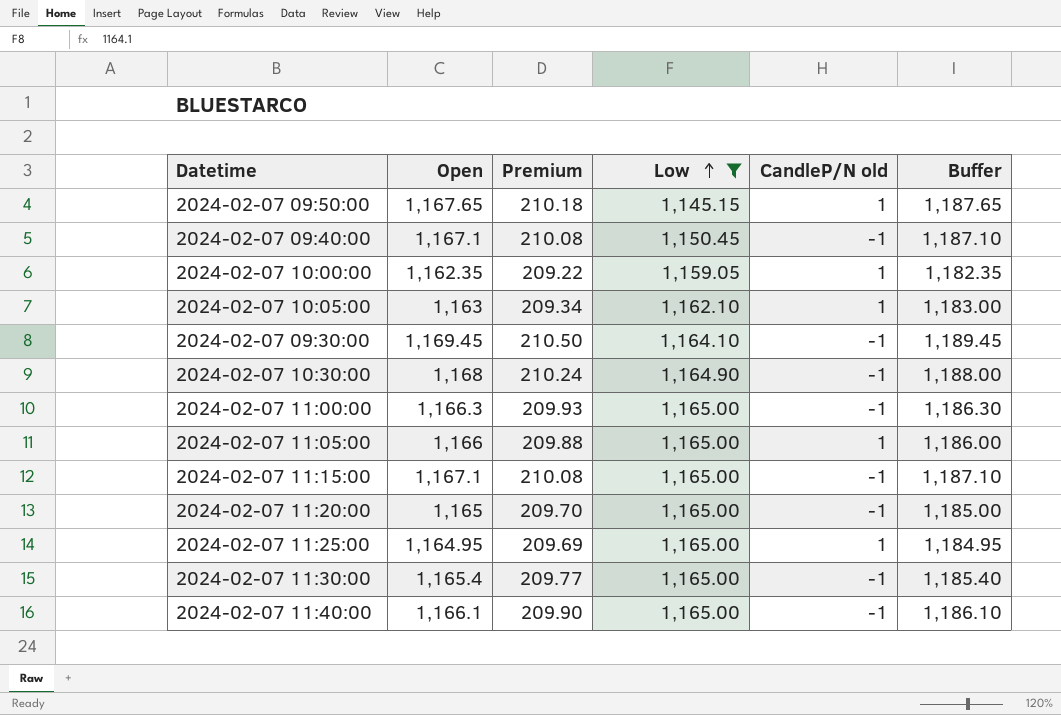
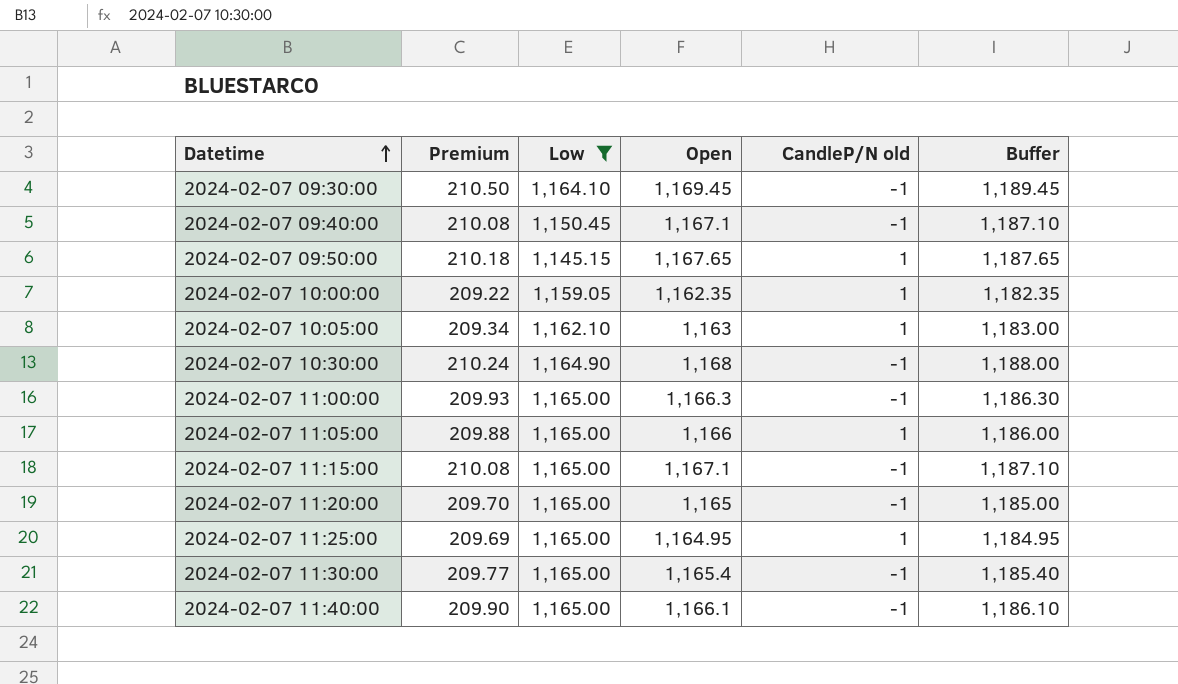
row order: Low ascending -> Datetime ascending
column Open | position: 2 -> 4

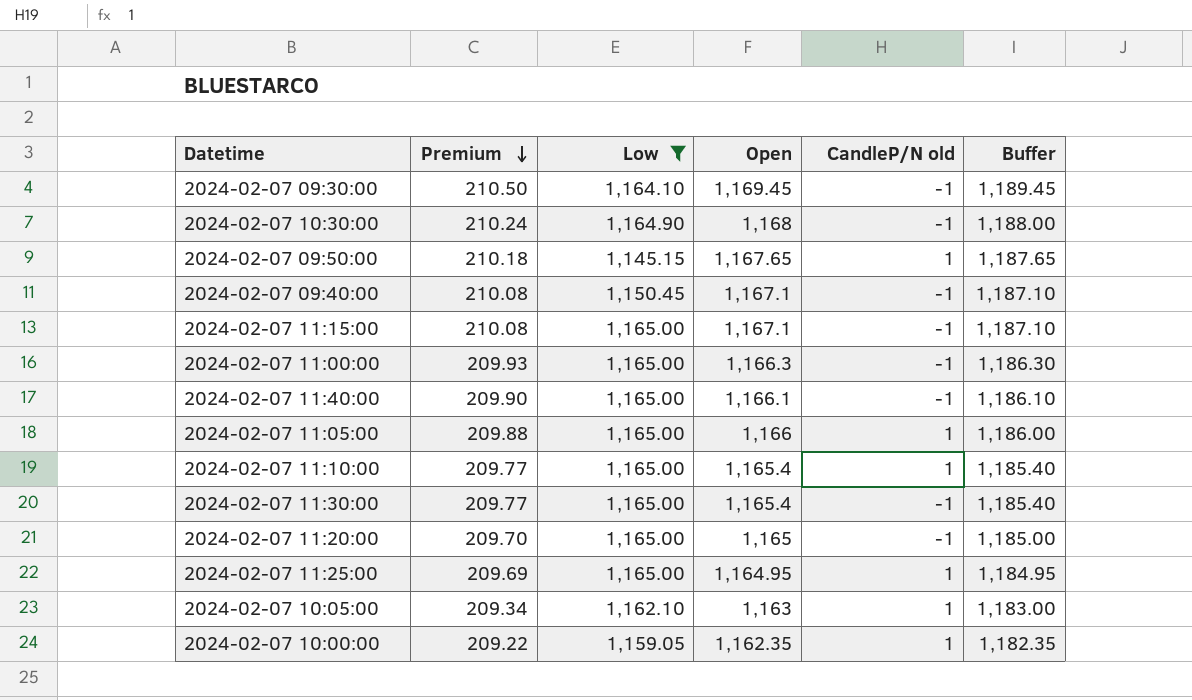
row order: Datetime ascending -> Premium descending
row 2024-02-07 11:10:00: none -> 209.77 | 1,165.00 | 1,165.4 | 1 | 1,185.40

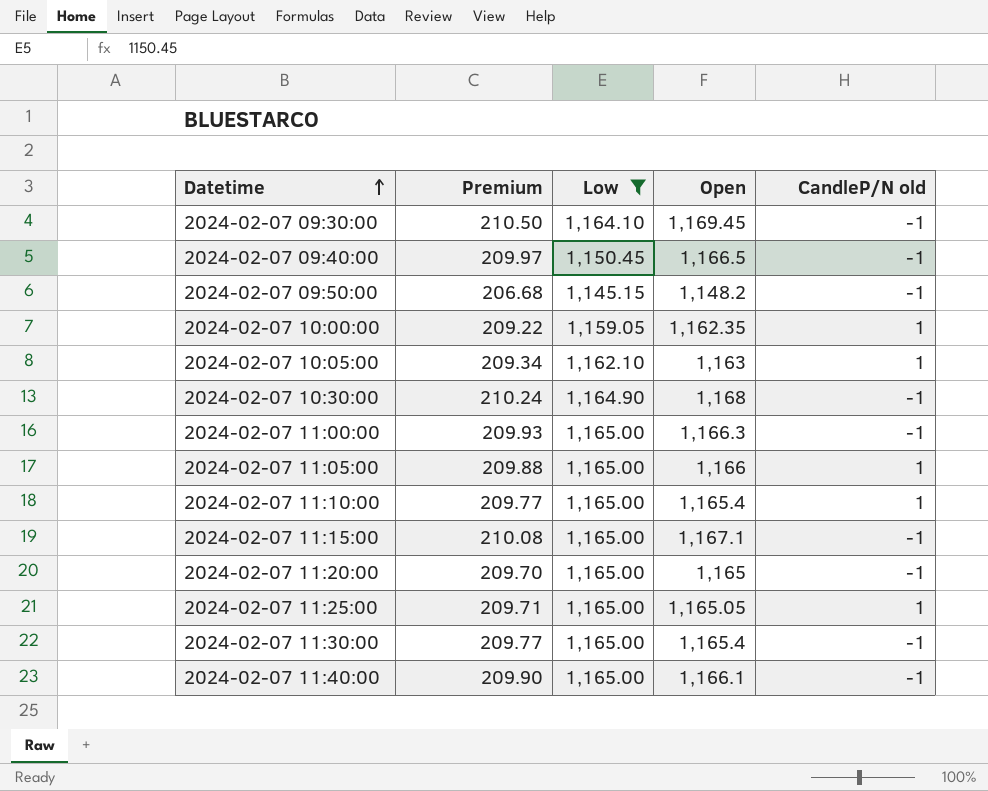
row order: Premium descending -> Datetime ascending
column Buffer | formula: [Open] + 20 -> none
2024-02-07 09:40:00 | Premium: 210.08 -> 209.97
2024-02-07 09:40:00 | Open: 1,167.1 -> 1,166.5
2024-02-07 09:50:00 | Premium: 210.18 -> 206.68
2024-02-07 09:50:00 | Open: 1,167.65 -> 1,148.2
2024-02-07 09:50:00 | CandleP/N old: 1 -> -1
2024-02-07 11:25:00 | Premium: 209.69 -> 209.71
2024-02-07 11:25:00 | Open: 1,164.95 -> 1,165.05

